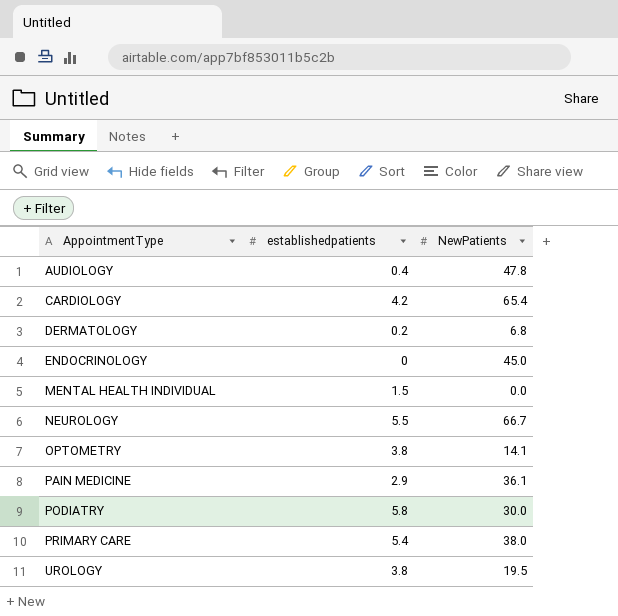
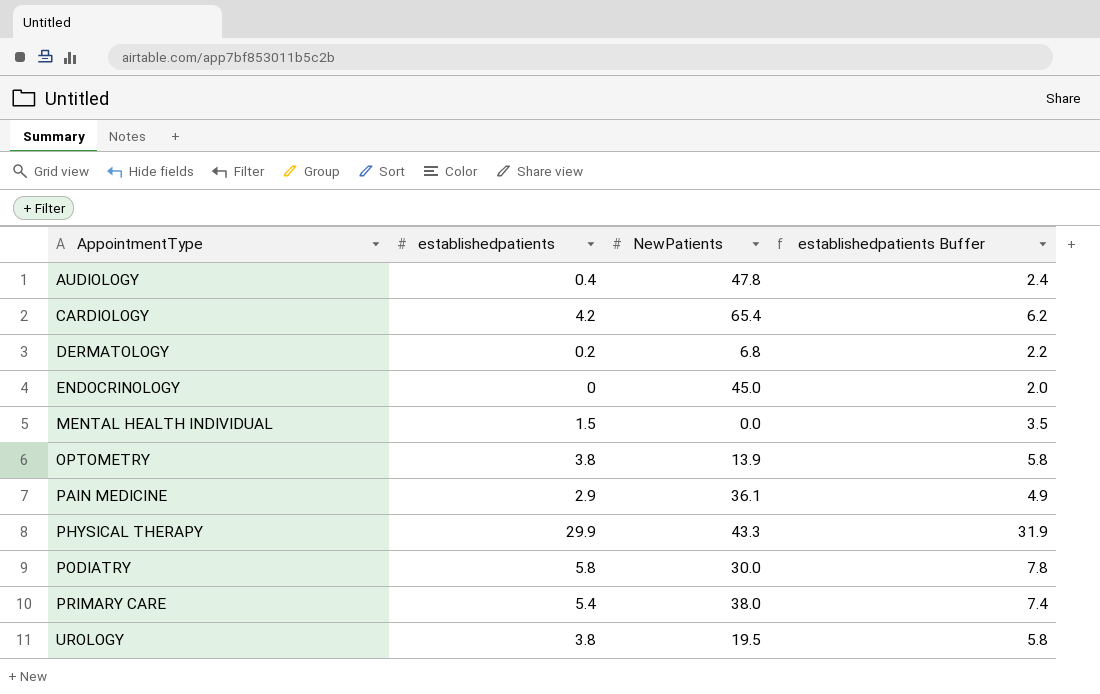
column establishedpatients Buffer | formula: none -> [establishedpatients] + 2
row NEUROLOGY: 5.5 | 66.7 -> none
OPTOMETRY | NewPatients: 14.1 -> 13.9
row PHYSICAL THERAPY: none -> 29.9 | 43.3 | 31.9

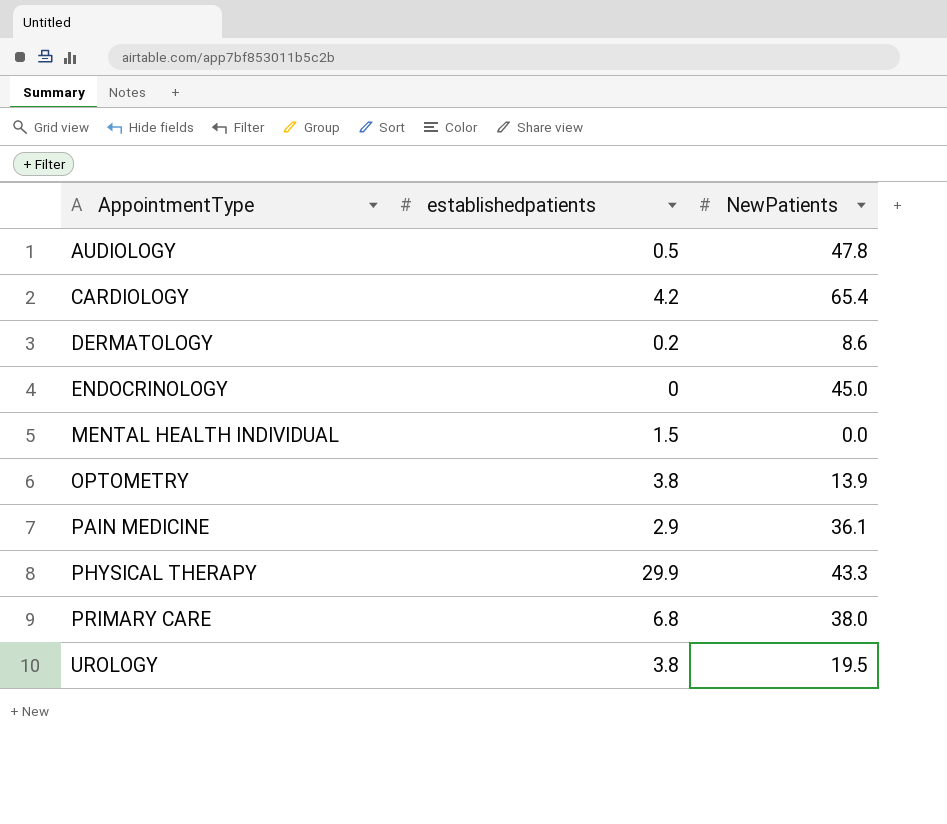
column establishedpatients Buffer | formula: [establishedpatients] + 2 -> none
row PODIATRY: 5.8 | 30.0 | 7.8 -> none
AUDIOLOGY | establishedpatients: 0.4 -> 0.5
DERMATOLOGY | NewPatients: 6.8 -> 8.6
PRIMARY CARE | establishedpatients: 5.4 -> 6.8

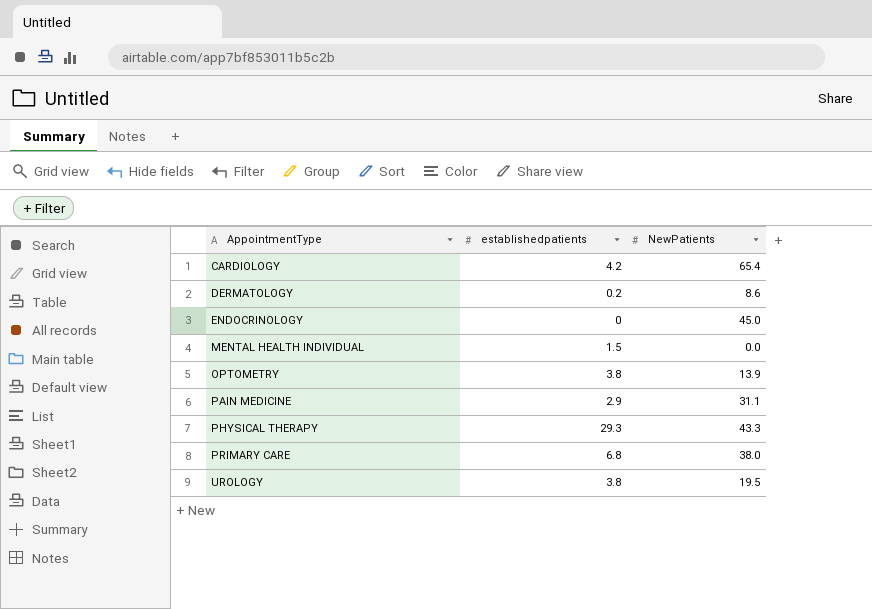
row AUDIOLOGY: 0.5 | 47.8 -> none
PAIN MEDICINE | NewPatients: 36.1 -> 31.1
PHYSICAL THERAPY | establishedpatients: 29.9 -> 29.3

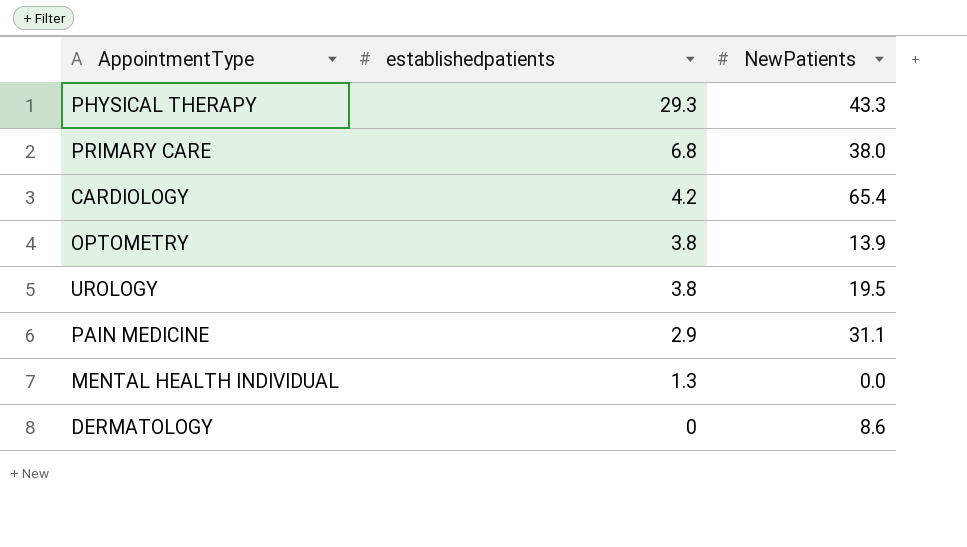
row order: AppointmentType ascending -> establishedpatients descending
row ENDOCRINOLOGY: 0 | 45.0 -> none
MENTAL HEALTH INDIVIDUAL | establishedpatients: 1.5 -> 1.3
DERMATOLOGY | establishedpatients: 0.2 -> 0

